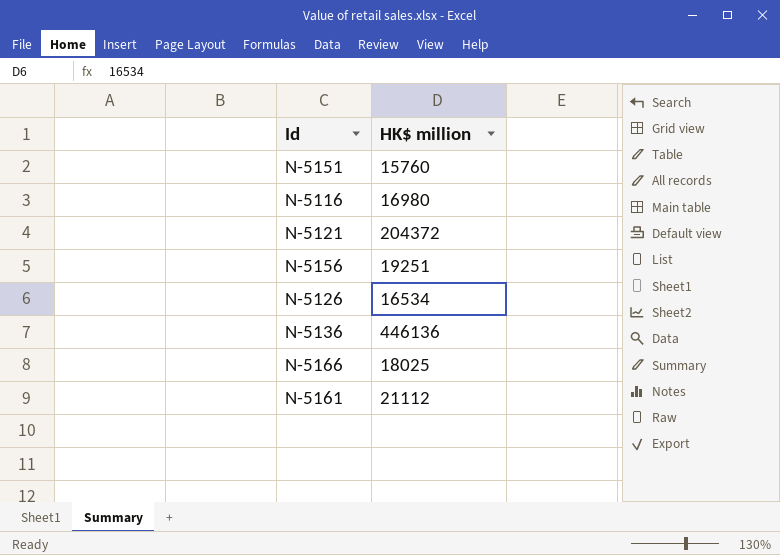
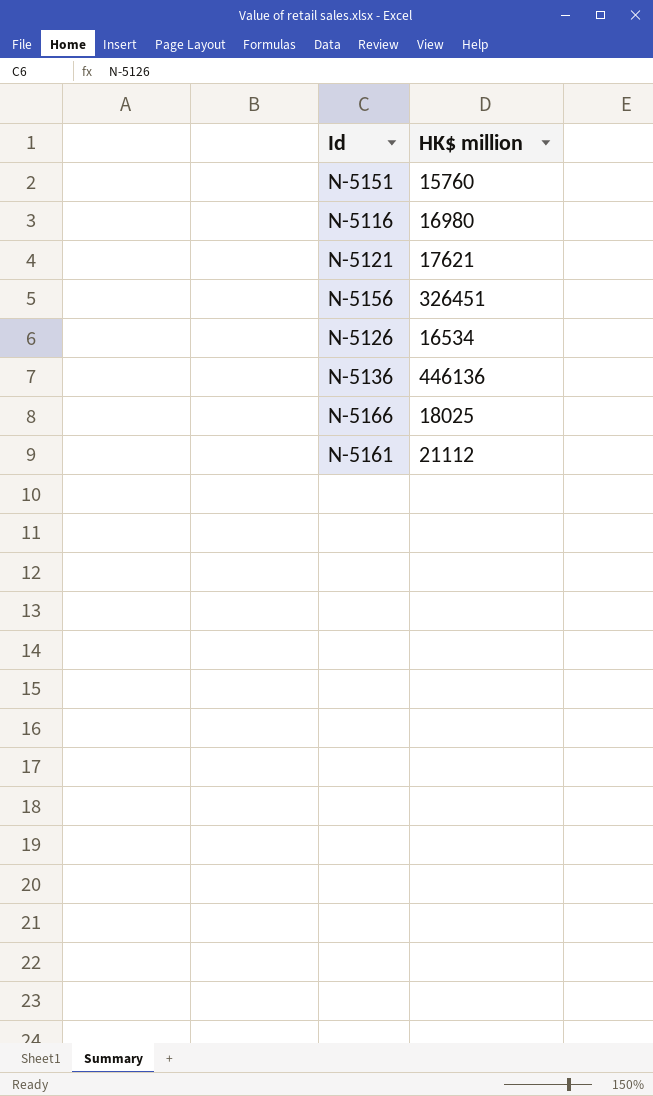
N-5121 | HK$ million: 204372 -> 17621
N-5156 | HK$ million: 19251 -> 326451

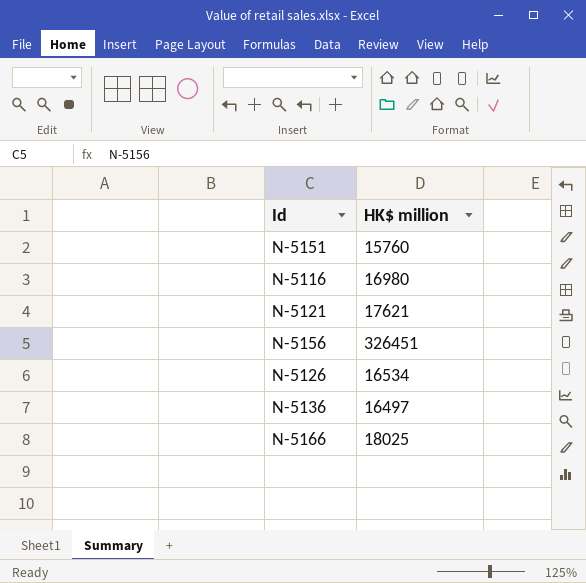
row N-5161: 21112 -> none
N-5136 | HK$ million: 446136 -> 16497

